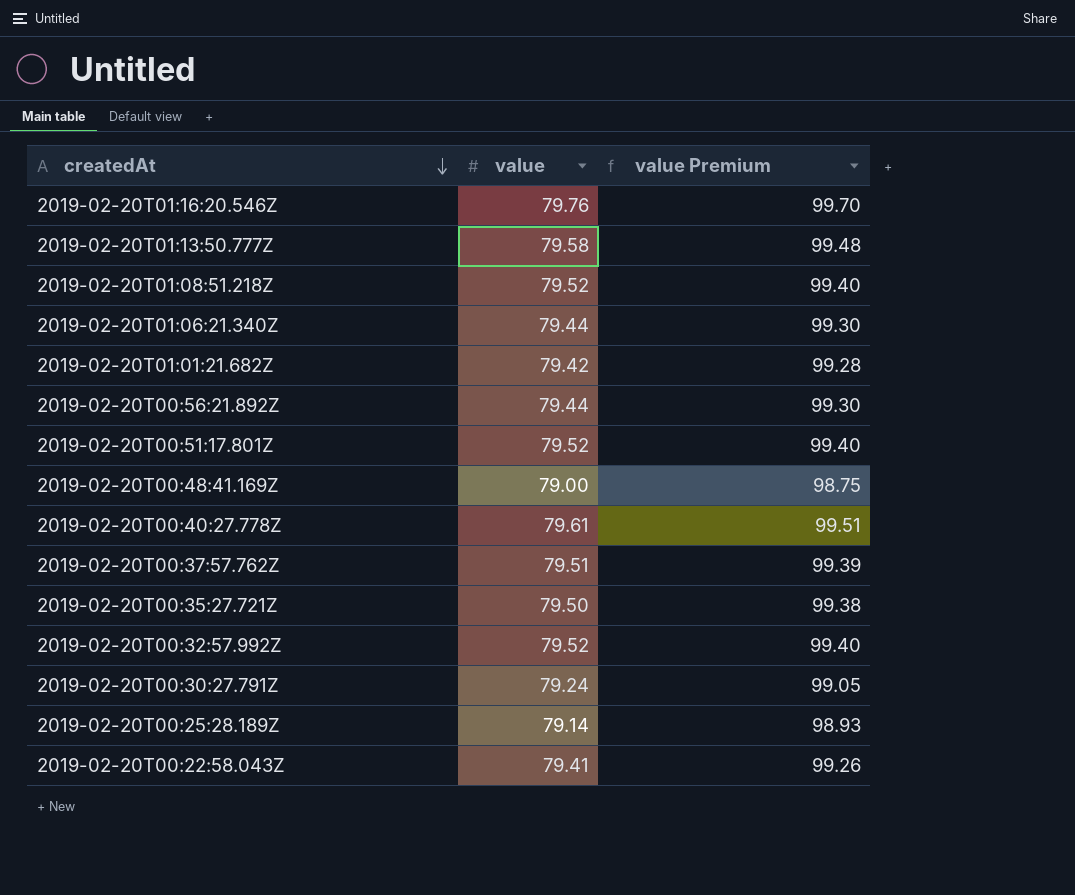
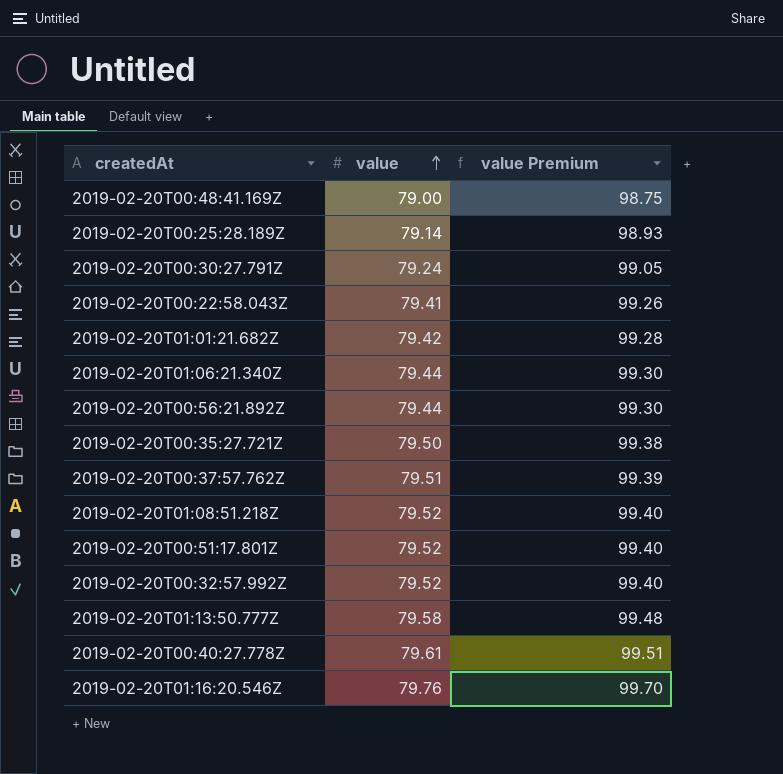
row order: createdAt descending -> value ascending

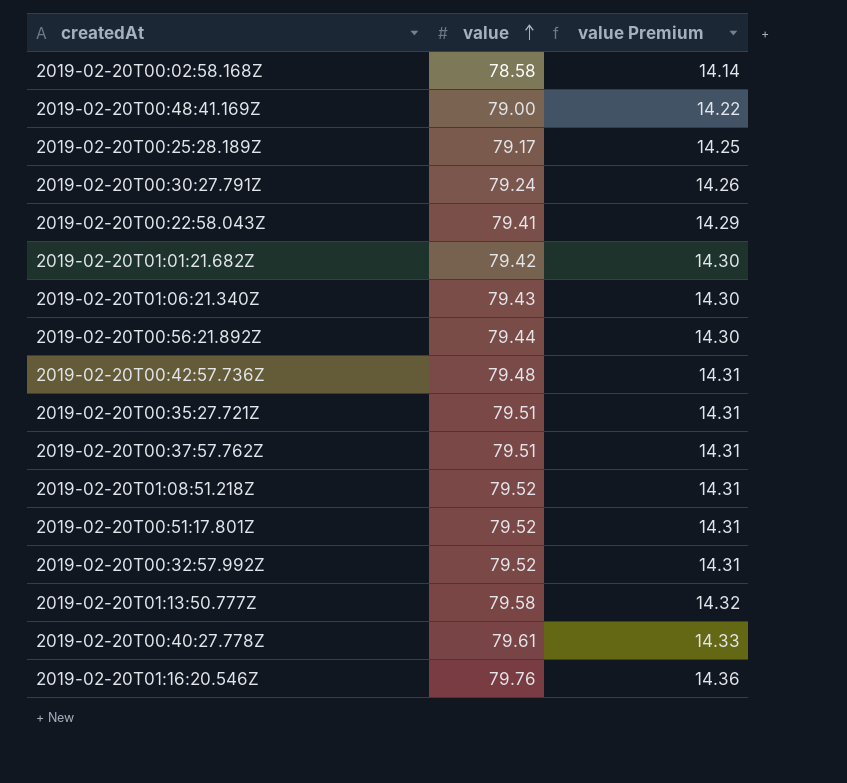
column value Premium | formula: [value] * 1.25 -> [value] * 0.18
row 2019-02-20T00:02:58.168Z: none -> 78.58 | 14.14
2019-02-20T00:25:28.189Z | value: 79.14 -> 79.17
2019-02-20T01:06:21.340Z | value: 79.44 -> 79.43
row 2019-02-20T00:42:57.736Z: none -> 79.48 | 14.31
2019-02-20T00:35:27.721Z | value: 79.50 -> 79.51

